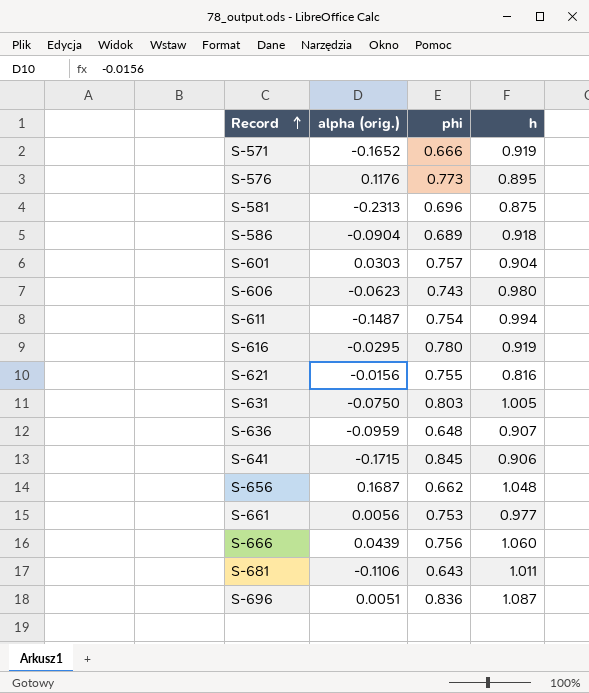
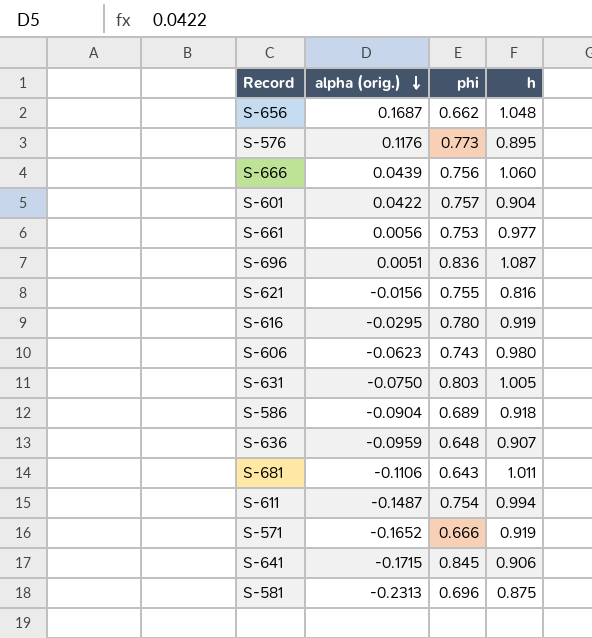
row order: Record ascending -> alpha (orig.) descending
S-601 | alpha (orig.): 0.0303 -> 0.0422

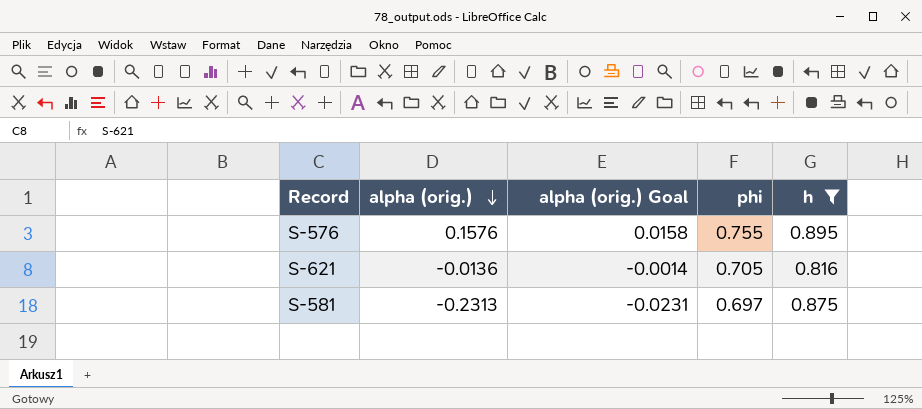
filter: none -> h <= 0.895
column alpha (orig.) Goal | formula: none -> [alpha (orig.)] * 0.1
S-576 | alpha (orig.): 0.1176 -> 0.1576
S-576 | phi: 0.773 -> 0.755
S-621 | alpha (orig.): -0.0156 -> -0.0136
S-621 | phi: 0.755 -> 0.705
S-581 | phi: 0.696 -> 0.697

